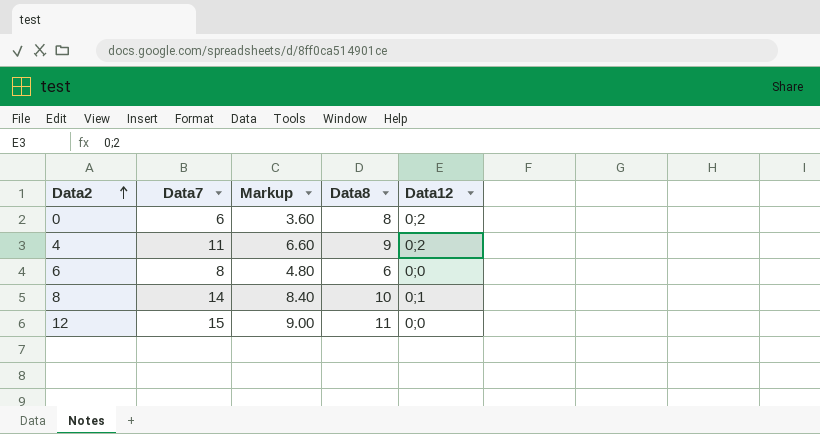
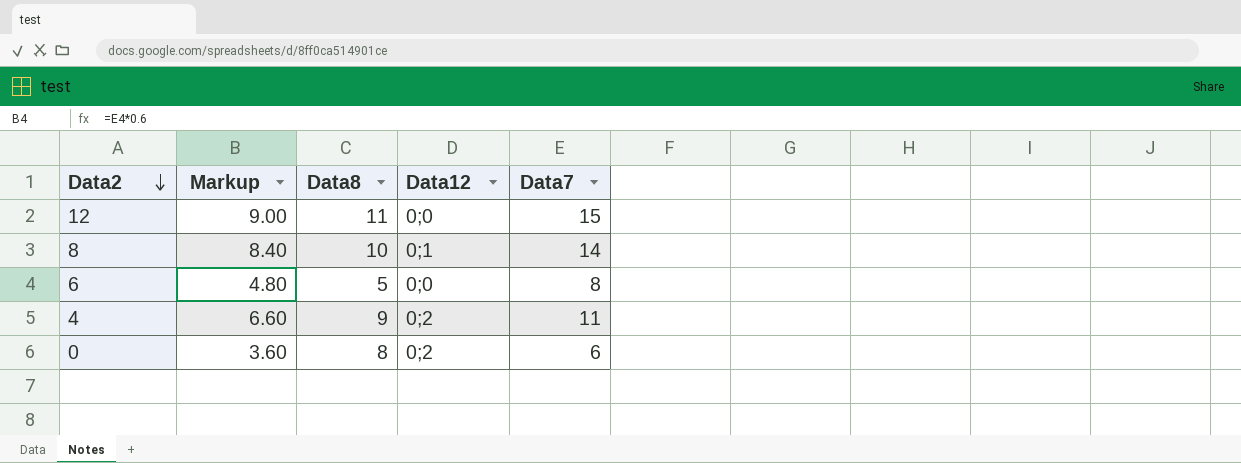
row order: Data2 ascending -> Data2 descending
column Data7 | position: 2 -> 5
6 | Data8: 6 -> 5

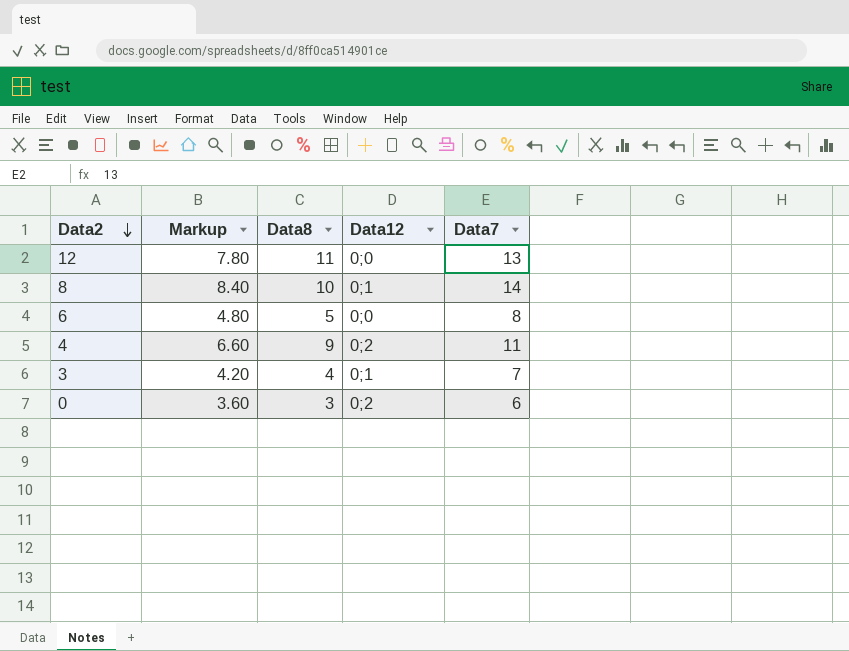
12 | Markup: 9.00 -> 7.80
12 | Data7: 15 -> 13
row 3: none -> 4.20 | 4 | 0;1 | 7
0 | Data8: 8 -> 3

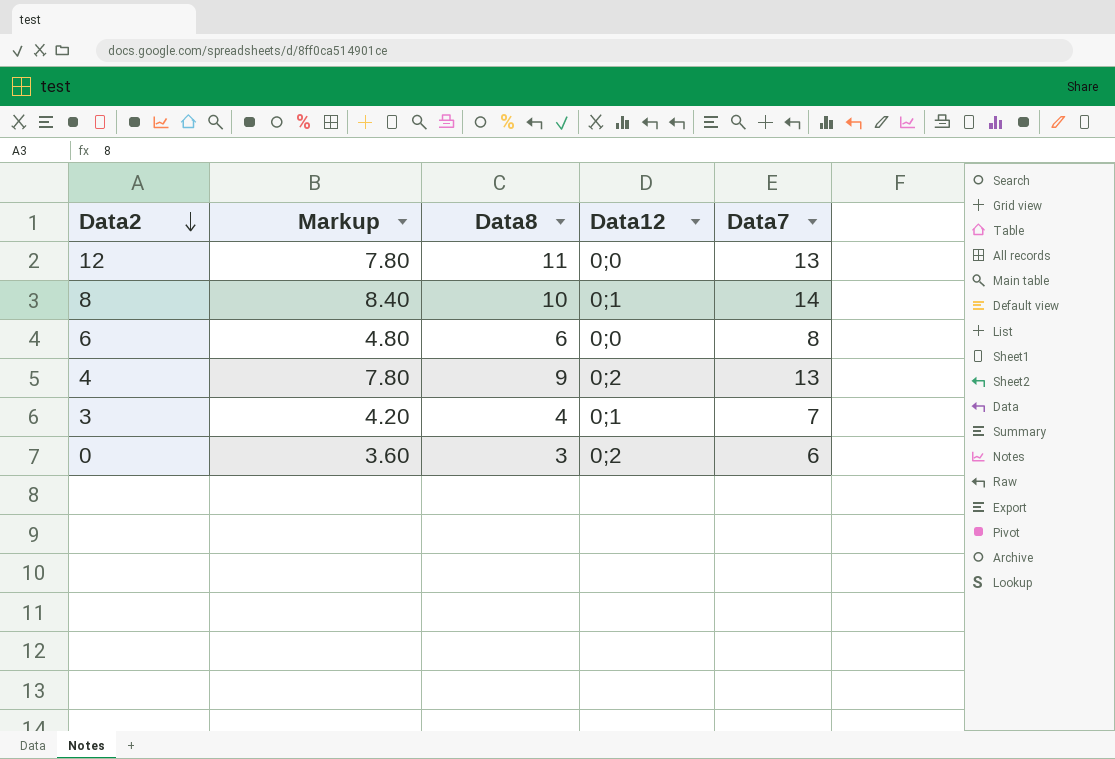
6 | Data8: 5 -> 6
4 | Markup: 6.60 -> 7.80
4 | Data7: 11 -> 13

